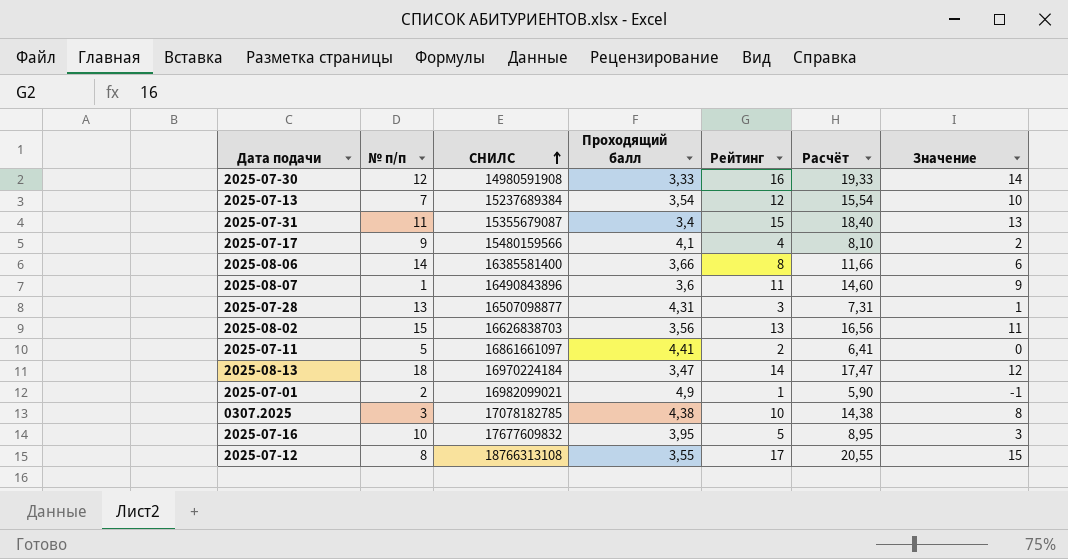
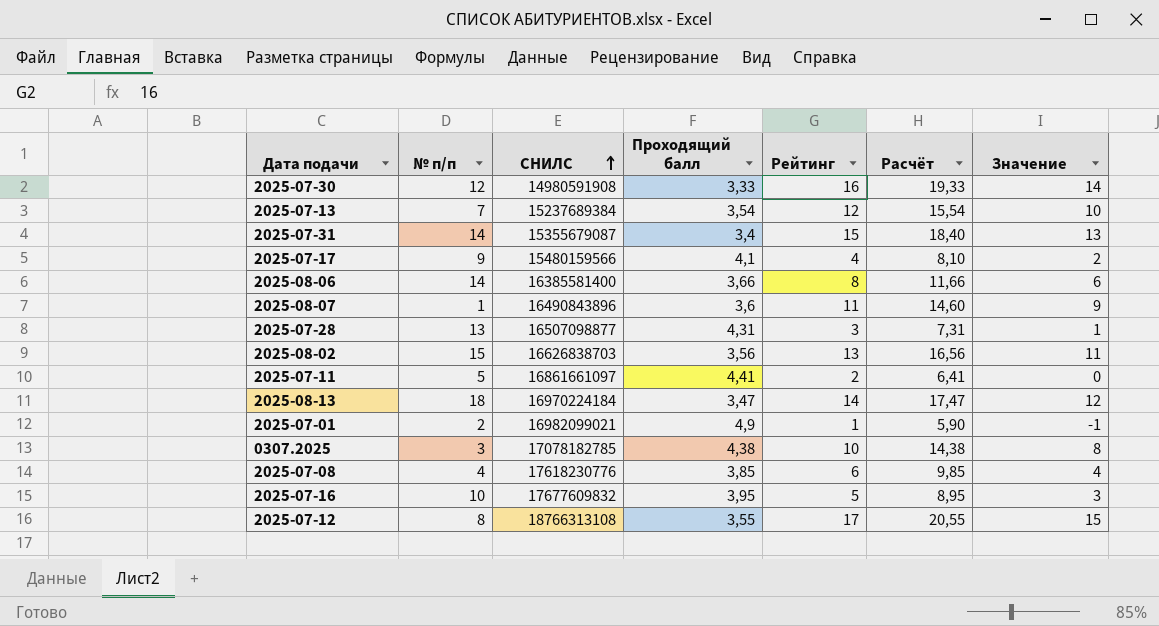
2025-07-31 | № п/п: 11 -> 14
row 2025-07-08: none -> 4 | 17618230776 | 3,85 | 6 | 9,85 | 4

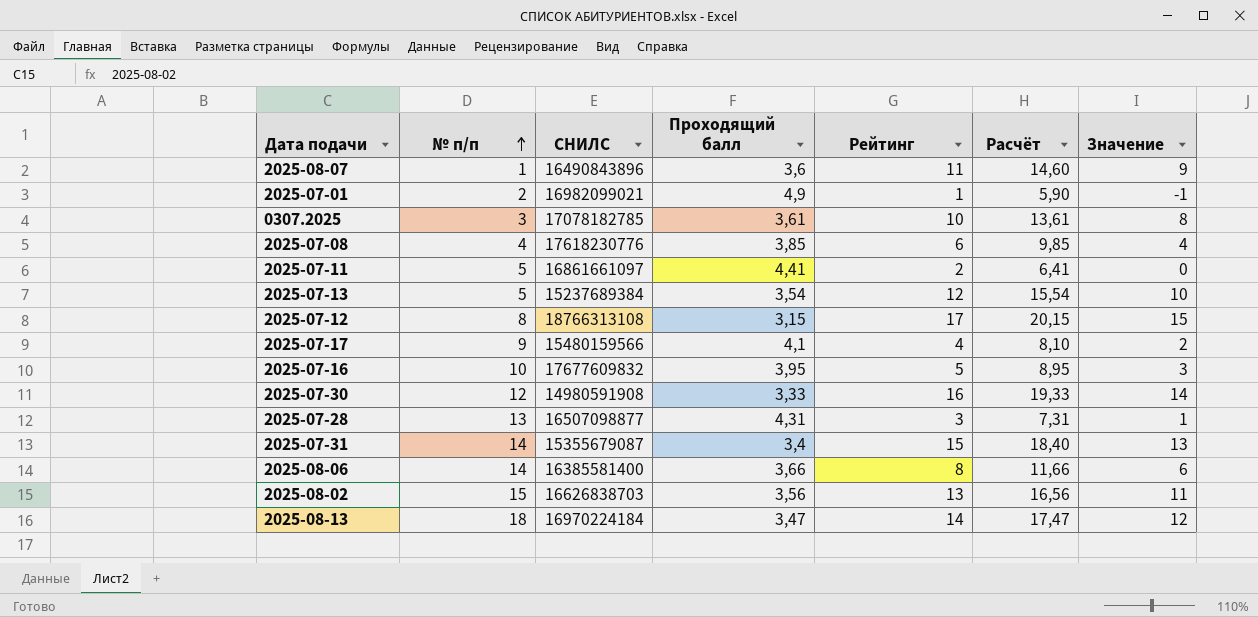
row order: СНИЛС ascending -> № п/п ascending
0307.2025 | Проходящий балл: 4,38 -> 3,61
0307.2025 | Расчёт: 14,38 -> 13,61
2025-07-13 | № п/п: 7 -> 5
2025-07-12 | Проходящий балл: 3,55 -> 3,15
2025-07-12 | Расчёт: 20,55 -> 20,15

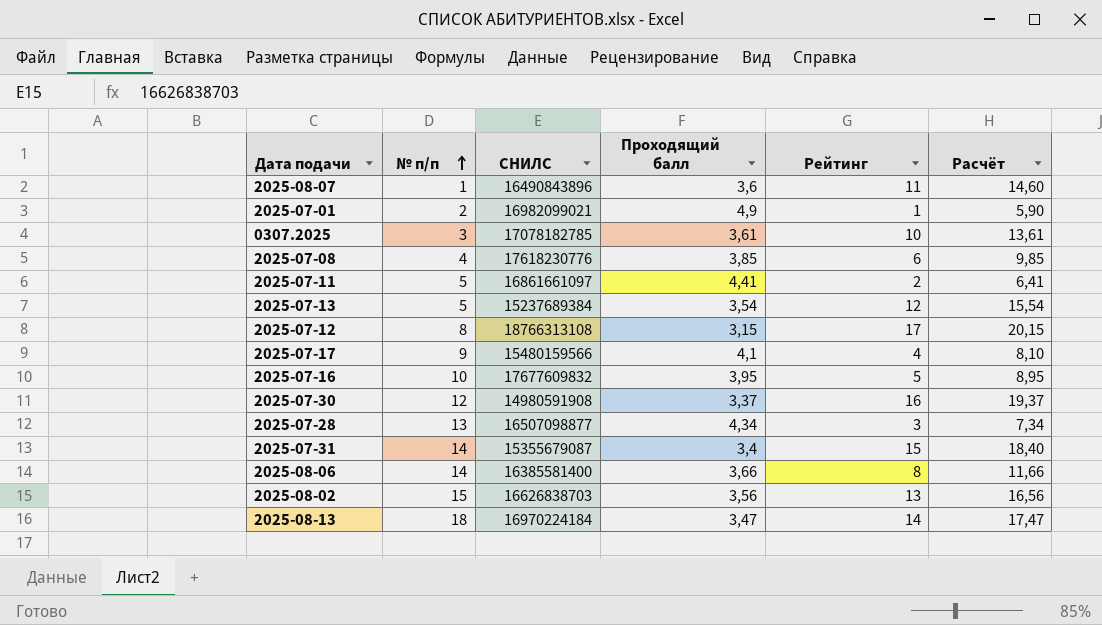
column Значение | formula: [Рейтинг] - 2 -> none
2025-07-30 | Проходящий балл: 3,33 -> 3,37
2025-07-30 | Расчёт: 19,33 -> 19,37
2025-07-28 | Проходящий балл: 4,31 -> 4,34
2025-07-28 | Расчёт: 7,31 -> 7,34

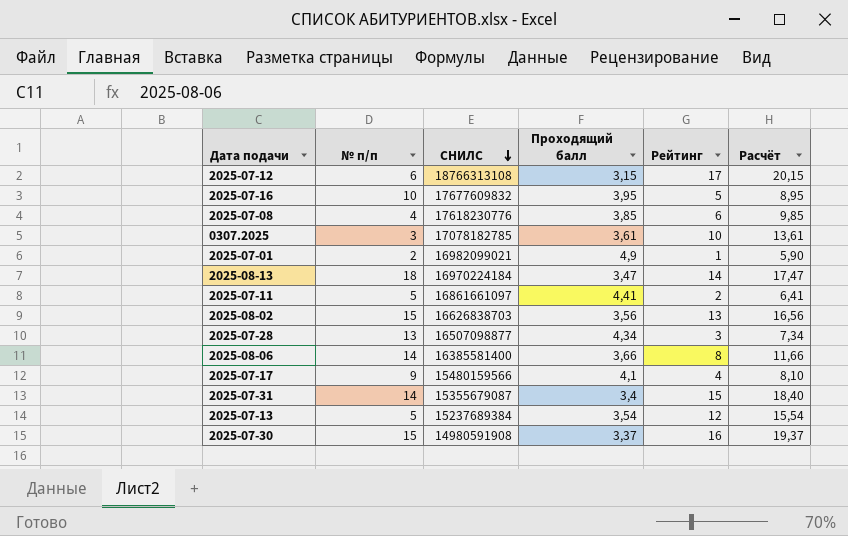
row order: № п/п ascending -> СНИЛС descending
row 2025-08-07: 1 | 16490843896 | 3,6 | 11 | 14,60 -> none
2025-07-12 | № п/п: 8 -> 6
2025-07-30 | № п/п: 12 -> 15

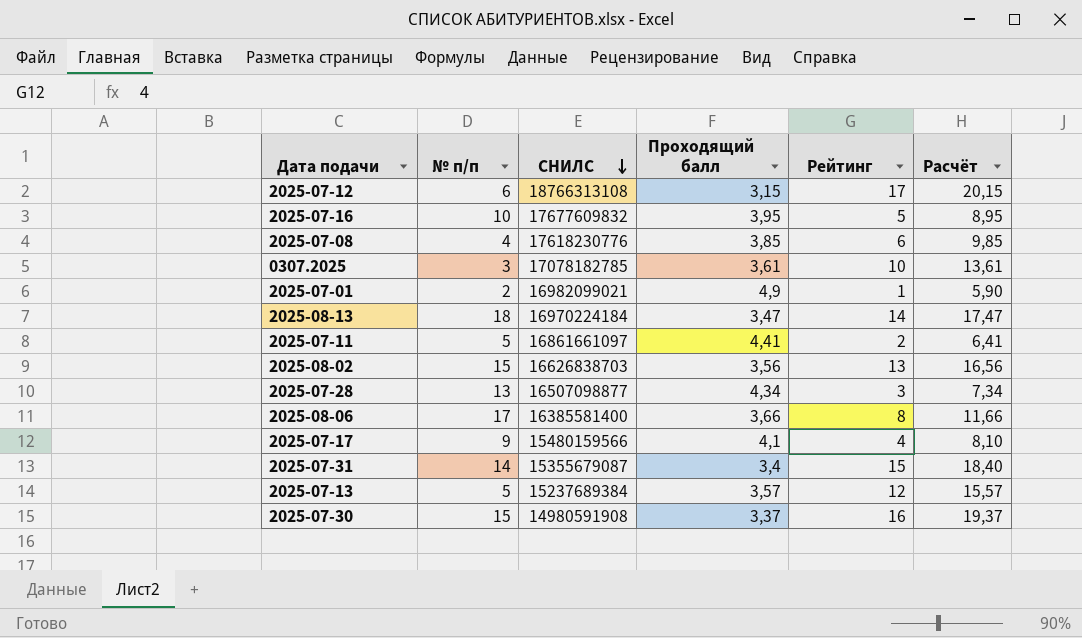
2025-08-06 | № п/п: 14 -> 17
2025-07-13 | Проходящий балл: 3,54 -> 3,57
2025-07-13 | Расчёт: 15,54 -> 15,57

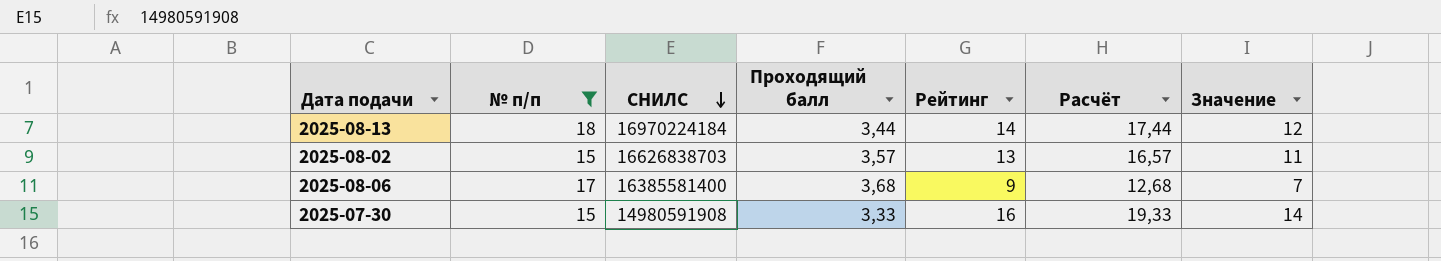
filter: none -> № п/п >= 15
column Значение | formula: none -> [Рейтинг] - 2
2025-08-13 | Проходящий балл: 3,47 -> 3,44
2025-08-13 | Расчёт: 17,47 -> 17,44
2025-08-02 | Проходящий балл: 3,56 -> 3,57
2025-08-02 | Расчёт: 16,56 -> 16,57
2025-08-06 | Проходящий балл: 3,66 -> 3,68
2025-08-06 | Рейтинг: 8 -> 9
2025-08-06 | Расчёт: 11,66 -> 12,68
2025-07-30 | Проходящий балл: 3,37 -> 3,33
2025-07-30 | Расчёт: 19,37 -> 19,33

